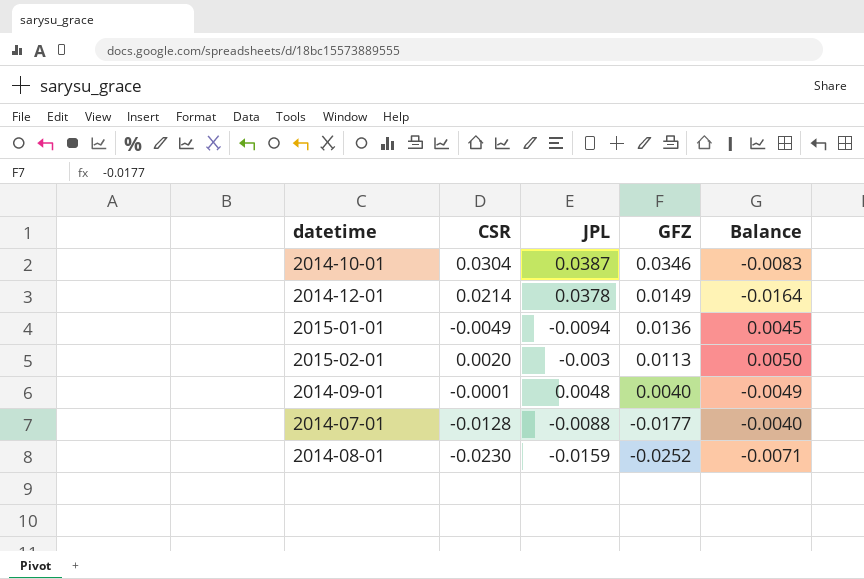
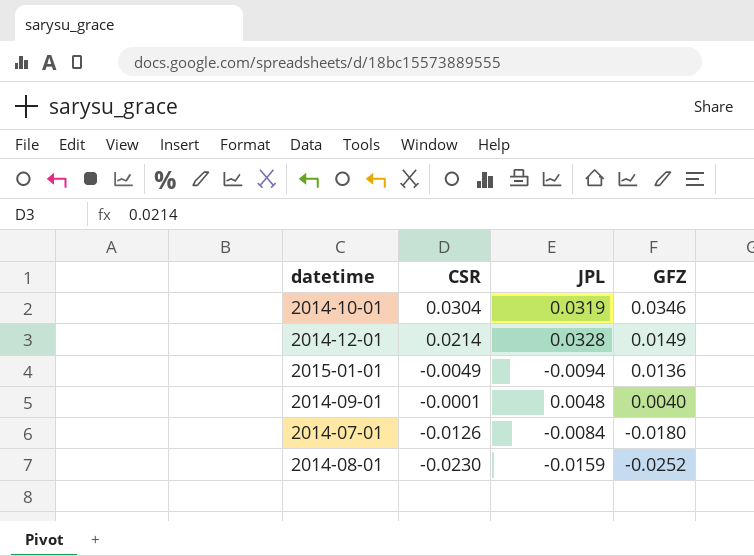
column Balance | formula: [CSR] - [JPL] -> none
row 2015-02-01: 0.0020 | -0.003 | 0.0113 | 0.0050 -> none
2014-10-01 | JPL: 0.0387 -> 0.0319
2014-12-01 | JPL: 0.0378 -> 0.0328
2014-07-01 | CSR: -0.0128 -> -0.0126
2014-07-01 | JPL: -0.0088 -> -0.0084
2014-07-01 | GFZ: -0.0177 -> -0.0180

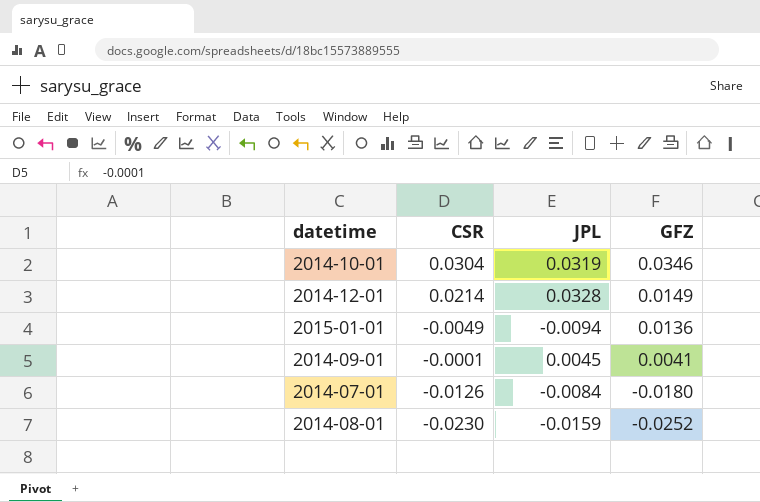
2014-09-01 | JPL: 0.0048 -> 0.0045
2014-09-01 | GFZ: 0.0040 -> 0.0041

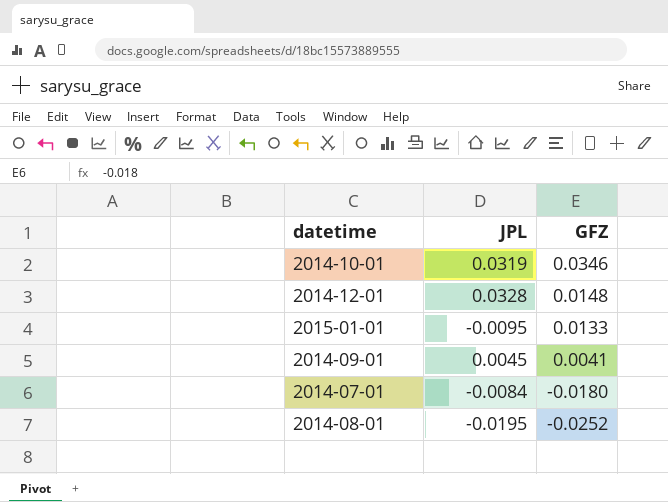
column CSR | position: 2 -> none
2014-12-01 | GFZ: 0.0149 -> 0.0148
2015-01-01 | JPL: -0.0094 -> -0.0095
2015-01-01 | GFZ: 0.0136 -> 0.0133
2014-08-01 | JPL: -0.0159 -> -0.0195

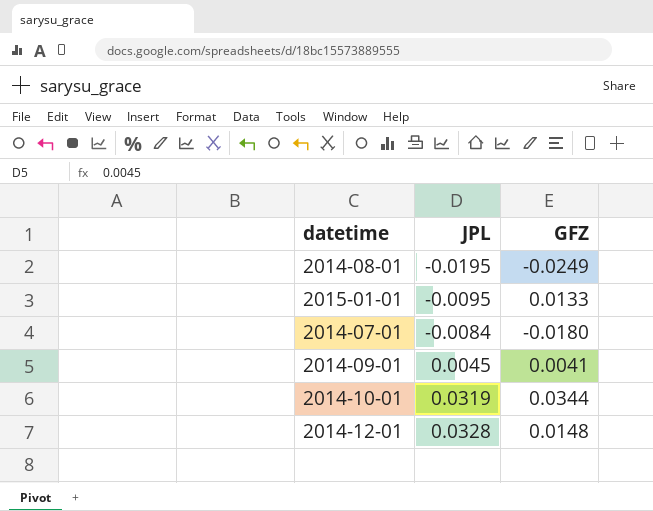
row order: GFZ descending -> JPL ascending
2014-08-01 | GFZ: -0.0252 -> -0.0249
2014-10-01 | GFZ: 0.0346 -> 0.0344

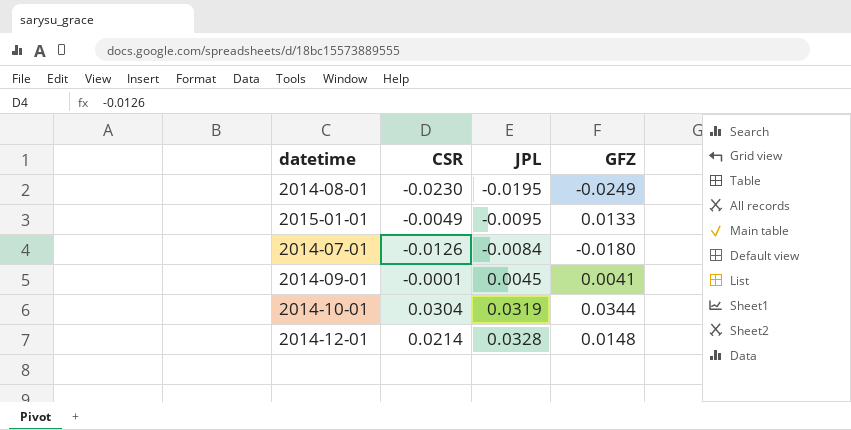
column CSR | position: none -> 2

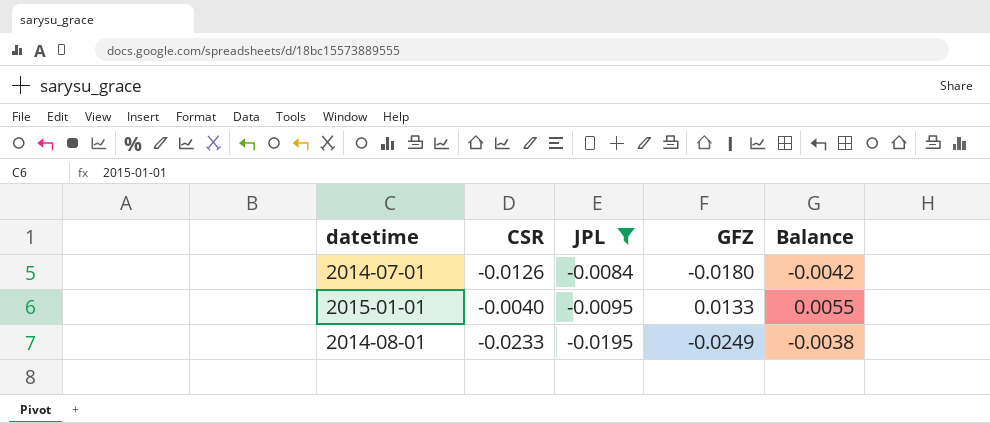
filter: none -> JPL <= -0.0084
row order: JPL ascending -> JPL descending
column Balance | formula: none -> [CSR] - [JPL]
2015-01-01 | CSR: -0.0049 -> -0.0040
2014-08-01 | CSR: -0.0230 -> -0.0233

